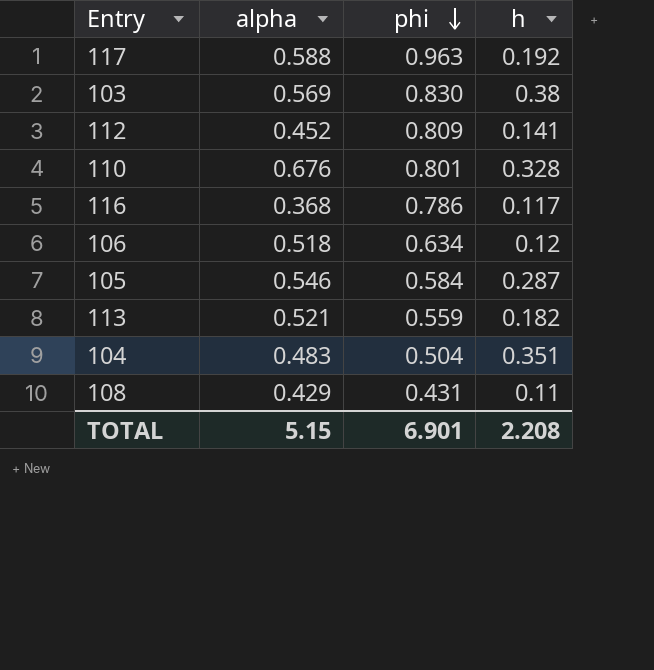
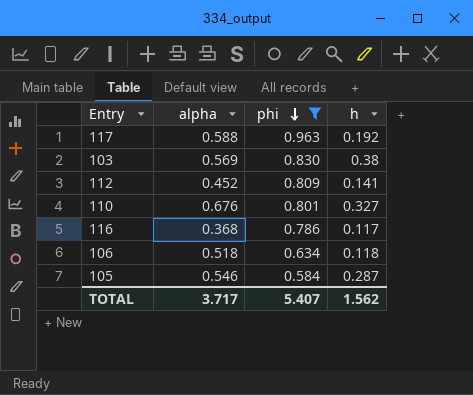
filter: none -> phi >= 0.584
110 | h: 0.328 -> 0.327
106 | h: 0.12 -> 0.118
TOTAL | alpha: 5.15 -> 3.717
TOTAL | phi: 6.901 -> 5.407
TOTAL | h: 2.208 -> 1.562

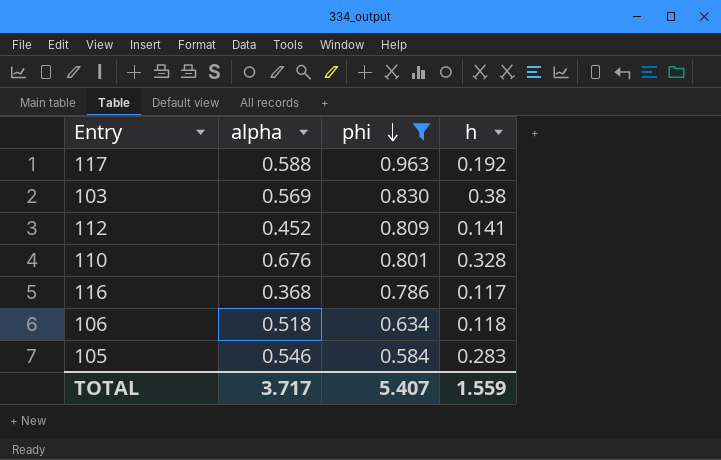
110 | h: 0.327 -> 0.328
105 | h: 0.287 -> 0.283
TOTAL | h: 1.562 -> 1.559

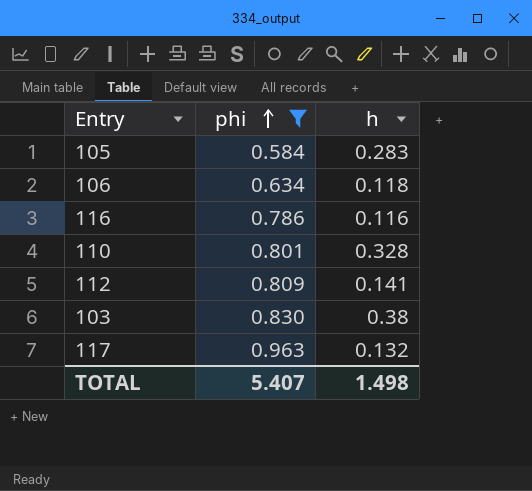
row order: phi descending -> phi ascending
column alpha | position: 2 -> none
116 | h: 0.117 -> 0.116
117 | h: 0.192 -> 0.132
TOTAL | h: 1.559 -> 1.498

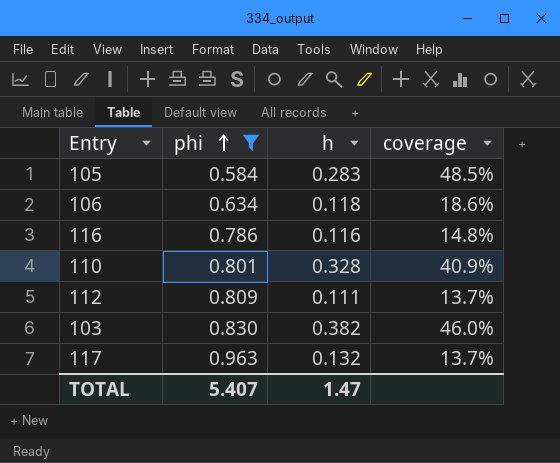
column coverage | formula: none -> [h] / [phi]
112 | h: 0.141 -> 0.111
103 | h: 0.38 -> 0.382
TOTAL | h: 1.498 -> 1.47

